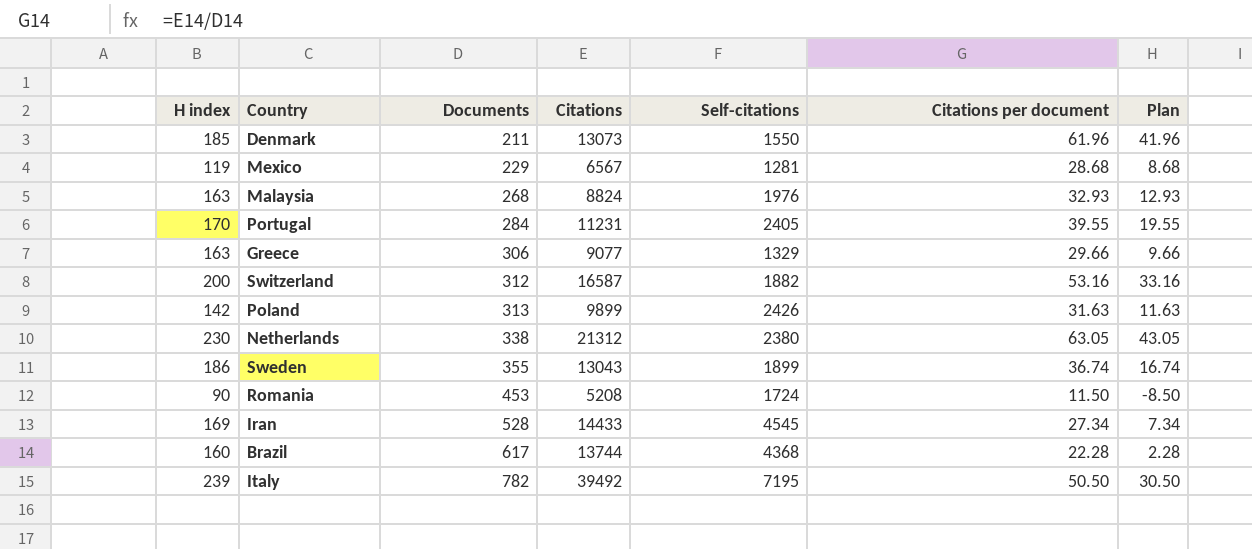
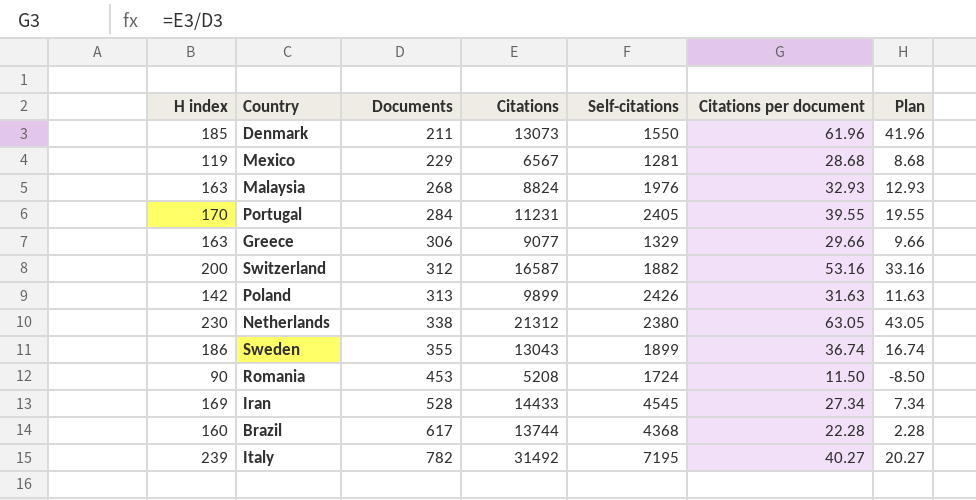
Italy | Citations: 39492 -> 31492
Italy | Citations per document: 50.50 -> 40.27
Italy | Plan: 30.50 -> 20.27

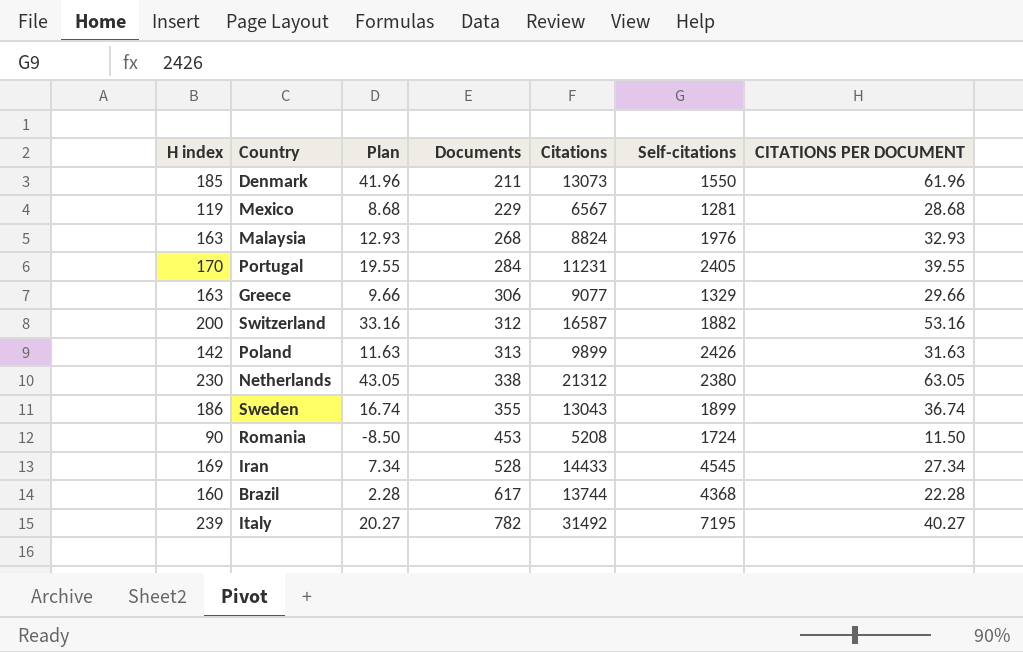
column Plan | position: 7 -> 3
column name: Citations per document -> CITATIONS PER DOCUMENT

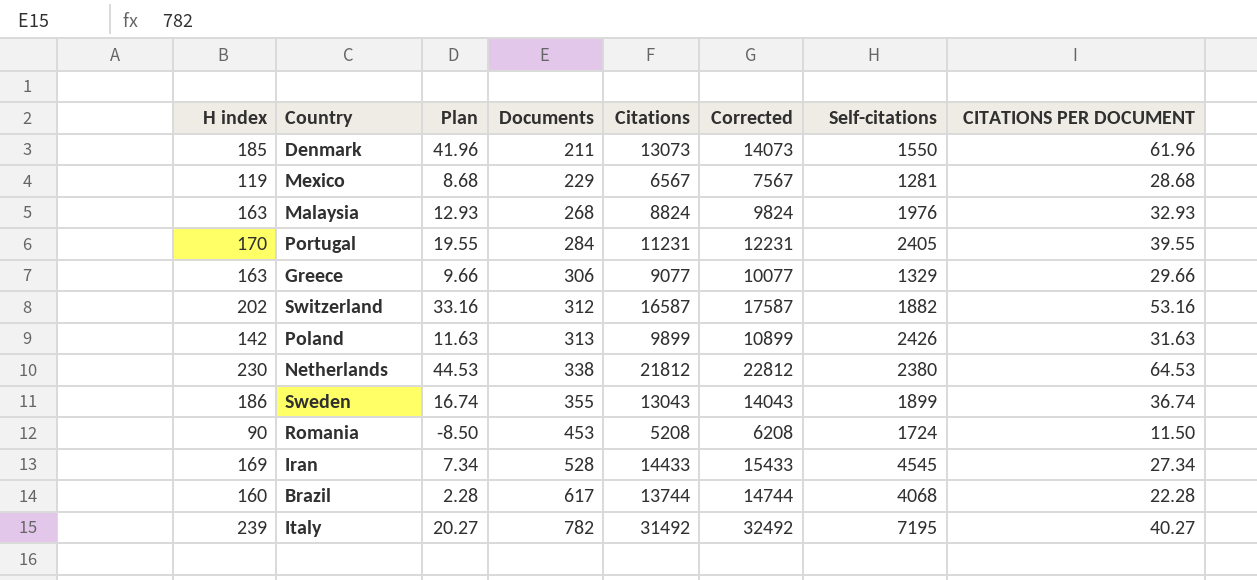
column Corrected | formula: none -> [Citations] + 1000
Switzerland | H index: 200 -> 202
Netherlands | Plan: 43.05 -> 44.53
Netherlands | Citations: 21312 -> 21812
Netherlands | CITATIONS PER DOCUMENT: 63.05 -> 64.53
Brazil | Self-citations: 4368 -> 4068

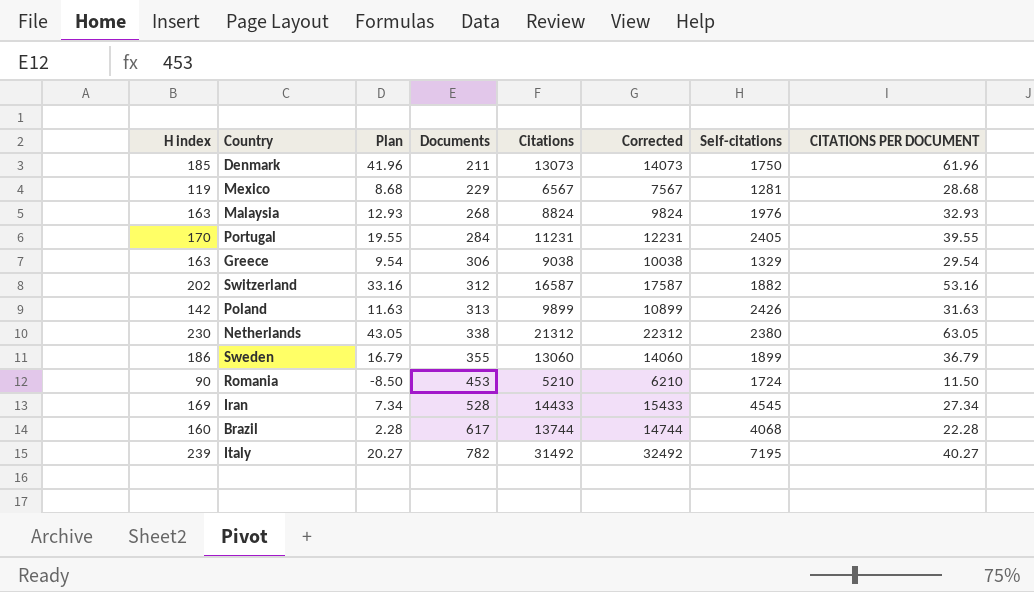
Denmark | Self-citations: 1550 -> 1750
Greece | Plan: 9.66 -> 9.54
Greece | Citations: 9077 -> 9038
Greece | Corrected: 10077 -> 10038
Greece | CITATIONS PER DOCUMENT: 29.66 -> 29.54
Netherlands | Plan: 44.53 -> 43.05
Netherlands | Citations: 21812 -> 21312
Netherlands | Corrected: 22812 -> 22312
Netherlands | CITATIONS PER DOCUMENT: 64.53 -> 63.05
Sweden | Plan: 16.74 -> 16.79
Sweden | Citations: 13043 -> 13060
Sweden | Corrected: 14043 -> 14060
Sweden | CITATIONS PER DOCUMENT: 36.74 -> 36.79
Romania | Citations: 5208 -> 5210
Romania | Corrected: 6208 -> 6210

